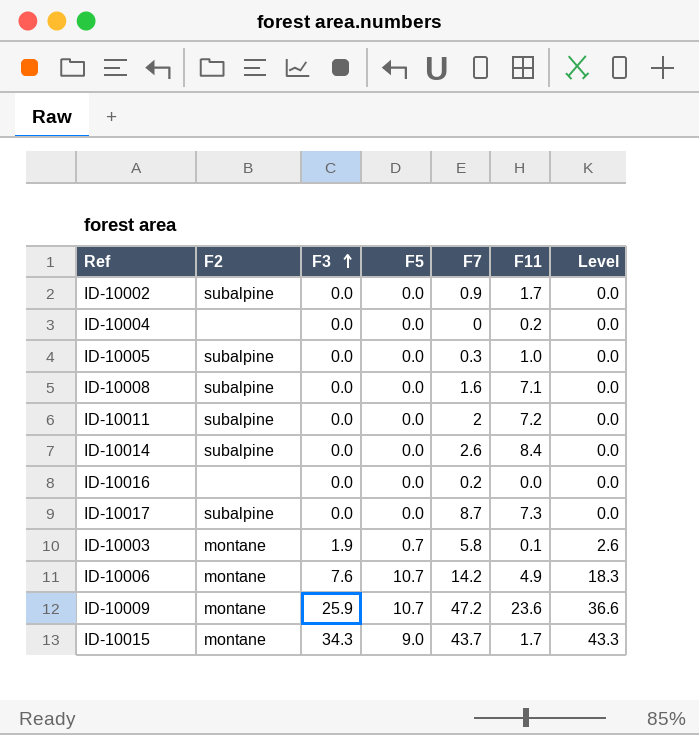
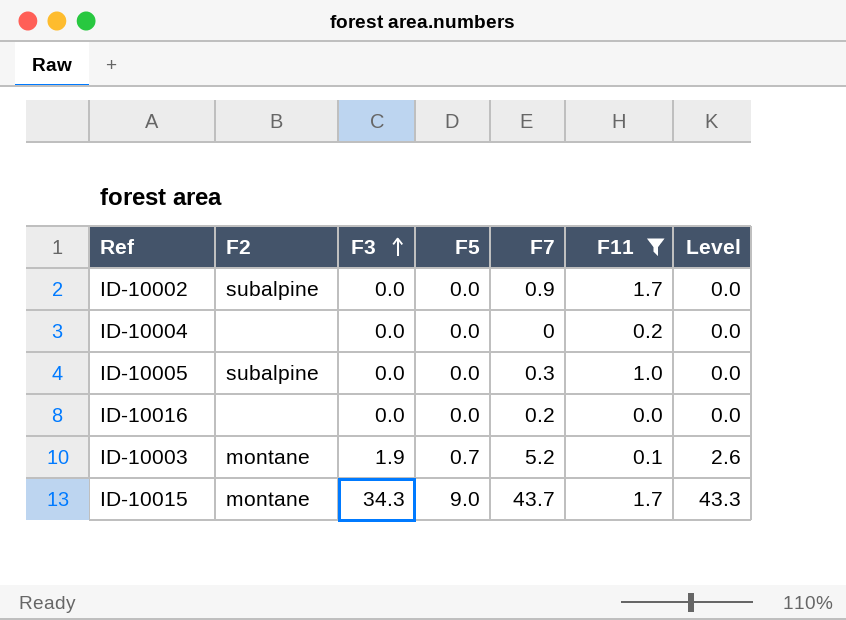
filter: none -> F11 <= 1.7
ID-10003 | F7: 5.8 -> 5.2

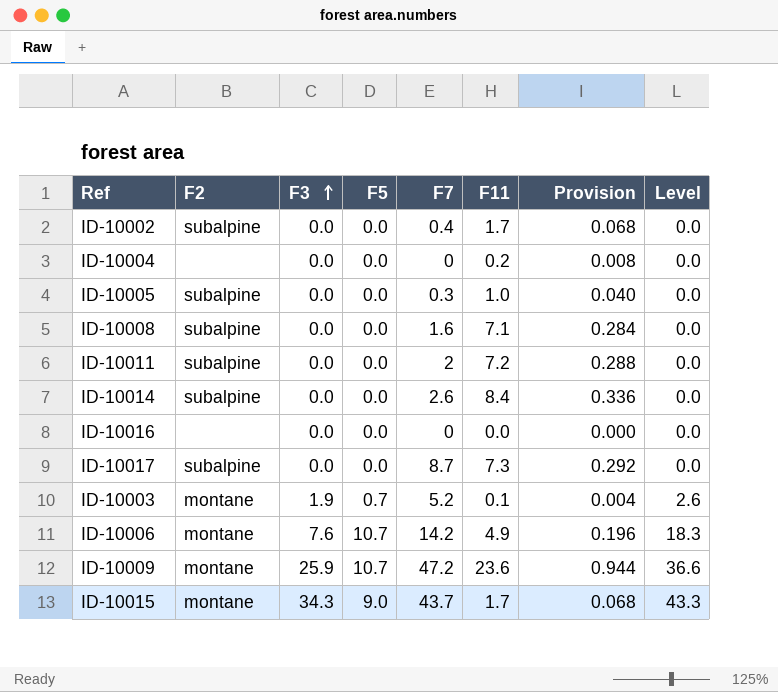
filter: F11 <= 1.7 -> none
column Provision | formula: none -> [F11] * 0.04
ID-10002 | F7: 0.9 -> 0.4
ID-10016 | F7: 0.2 -> 0

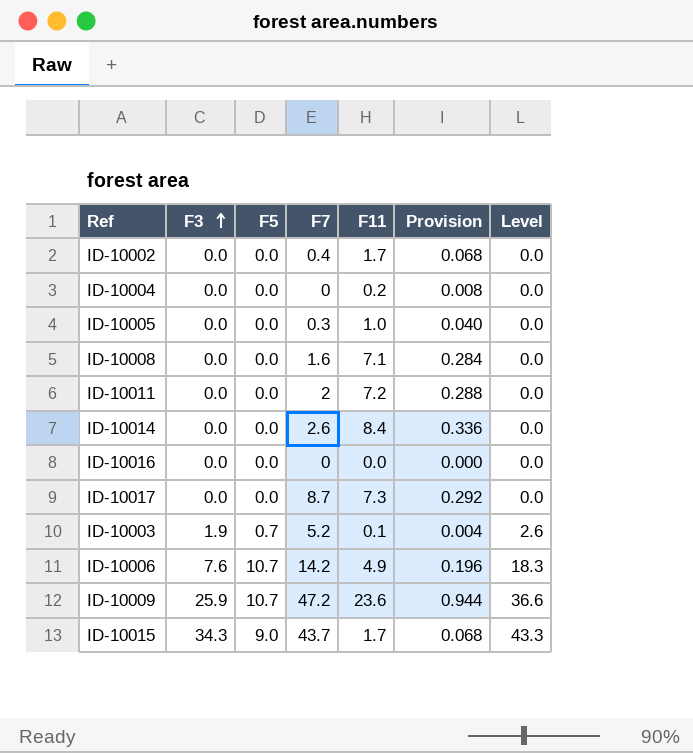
column F2 | position: 2 -> none

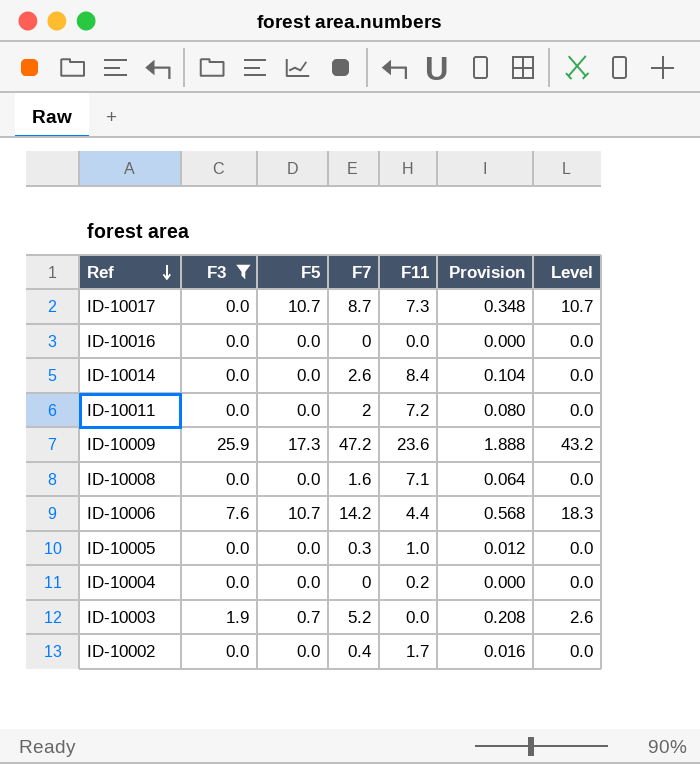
filter: none -> F3 != 34.3
row order: F3 ascending -> Ref descending
column Provision | formula: [F11] * 0.04 -> [F7] * 0.04
ID-10017 | F5: 0.0 -> 10.7
ID-10017 | Level: 0.0 -> 10.7
ID-10009 | F5: 10.7 -> 17.3
ID-10009 | Level: 36.6 -> 43.2
ID-10006 | F11: 4.9 -> 4.4
ID-10003 | F11: 0.1 -> 0.0

